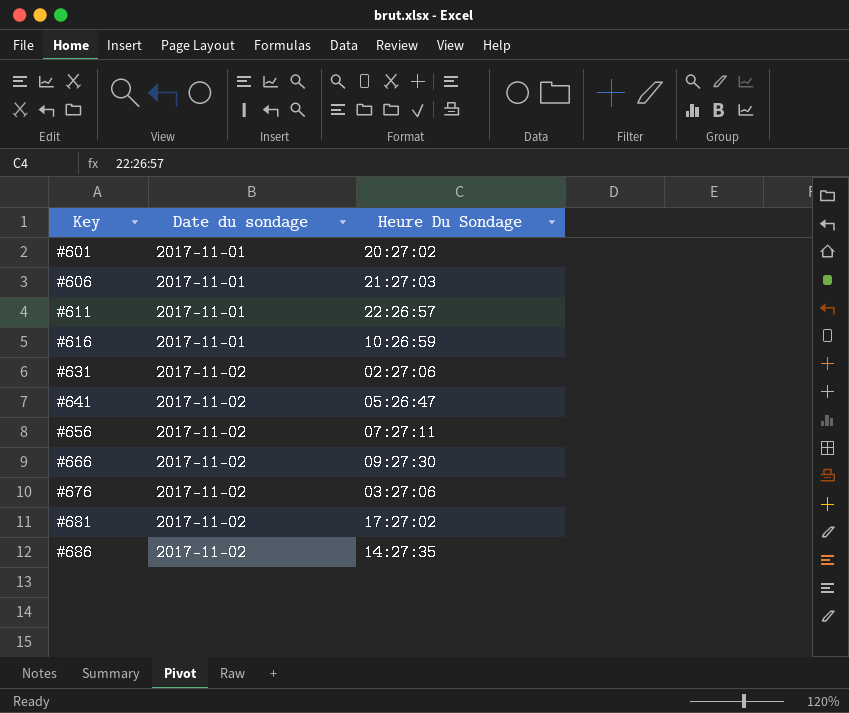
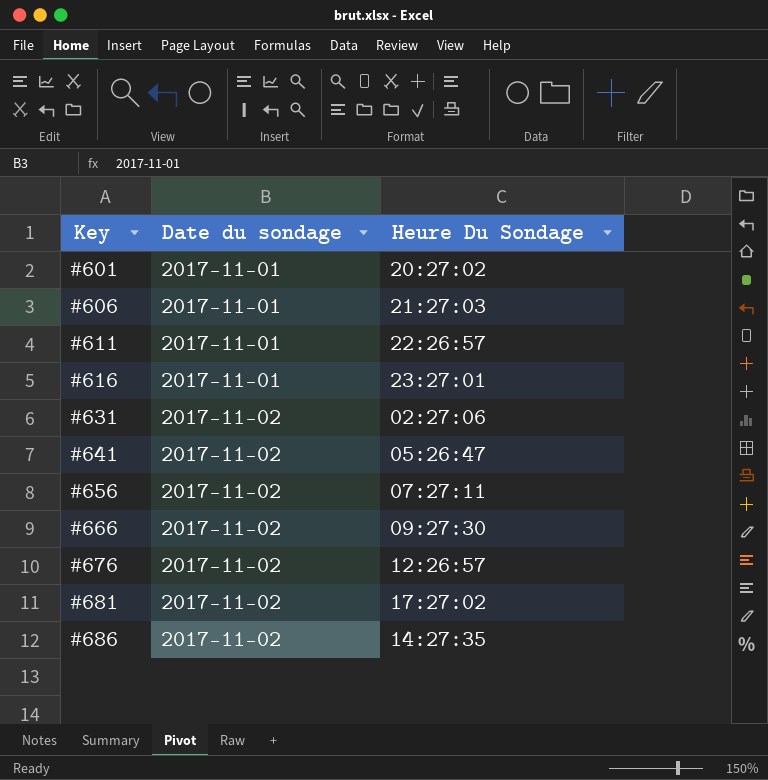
#616 | Heure Du Sondage: 10:26:59 -> 23:27:01
#676 | Heure Du Sondage: 03:27:06 -> 12:26:57

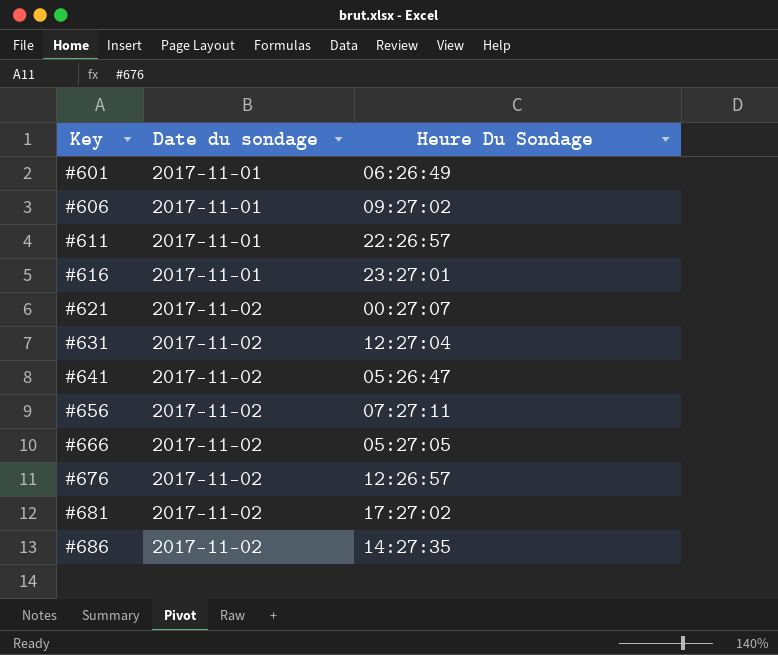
#601 | Heure Du Sondage: 20:27:02 -> 06:26:49
#606 | Heure Du Sondage: 21:27:03 -> 09:27:02
row #621: none -> 2017-11-02 | 00:27:07
#631 | Heure Du Sondage: 02:27:06 -> 12:27:04
#666 | Heure Du Sondage: 09:27:30 -> 05:27:05

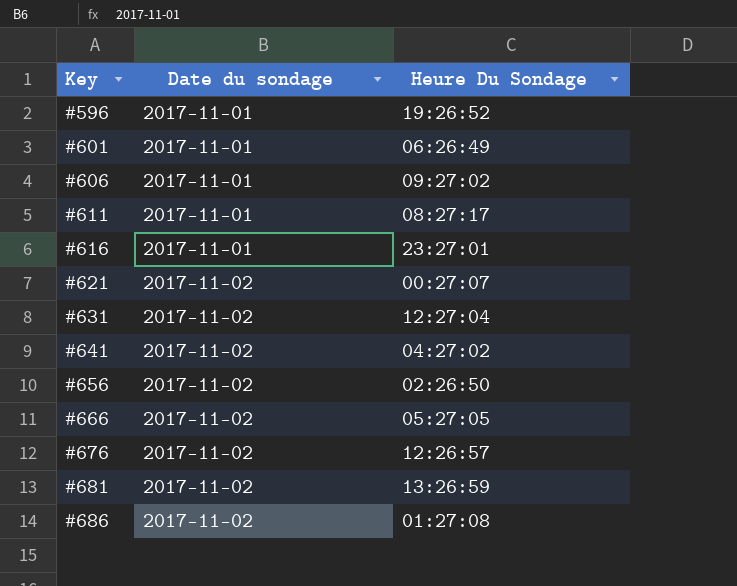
row #596: none -> 2017-11-01 | 19:26:52
#611 | Heure Du Sondage: 22:26:57 -> 08:27:17
#641 | Heure Du Sondage: 05:26:47 -> 04:27:02
#656 | Heure Du Sondage: 07:27:11 -> 02:26:50
#681 | Heure Du Sondage: 17:27:02 -> 13:26:59
#686 | Heure Du Sondage: 14:27:35 -> 01:27:08

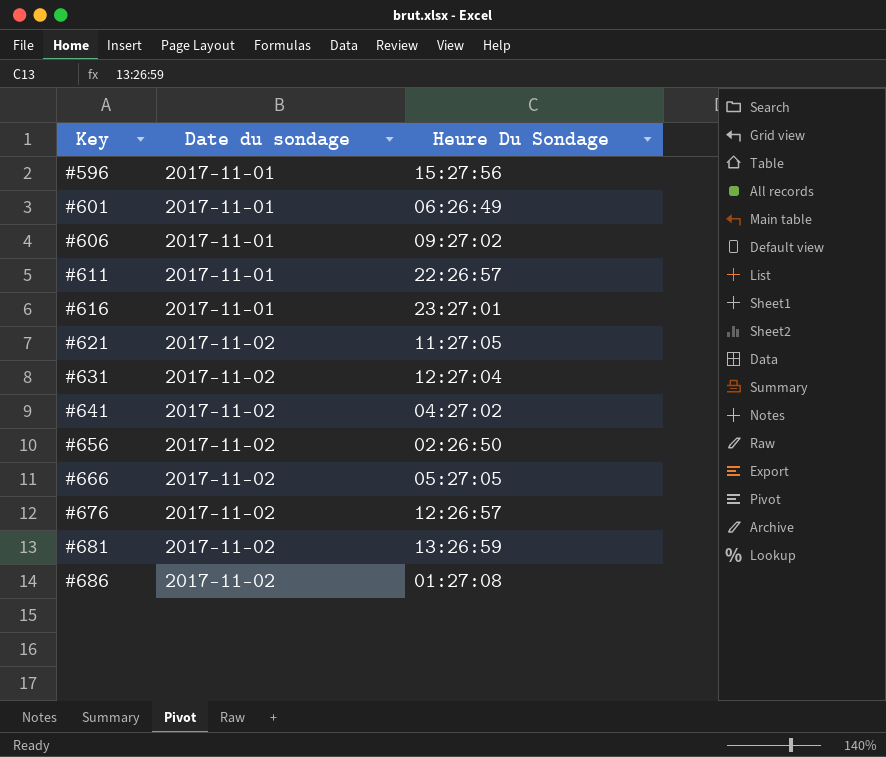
#596 | Heure Du Sondage: 19:26:52 -> 15:27:56
#611 | Heure Du Sondage: 08:27:17 -> 22:26:57
#621 | Heure Du Sondage: 00:27:07 -> 11:27:05

